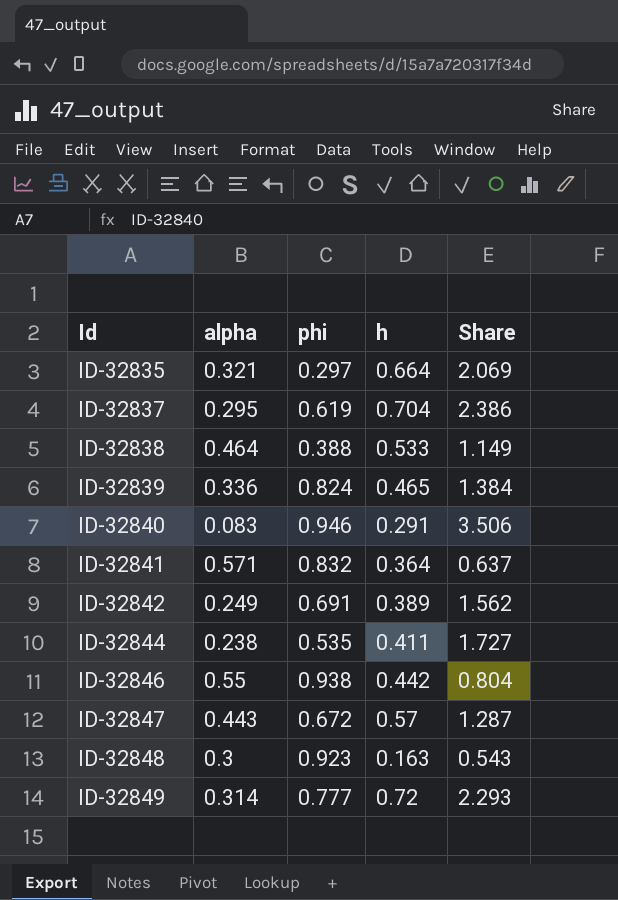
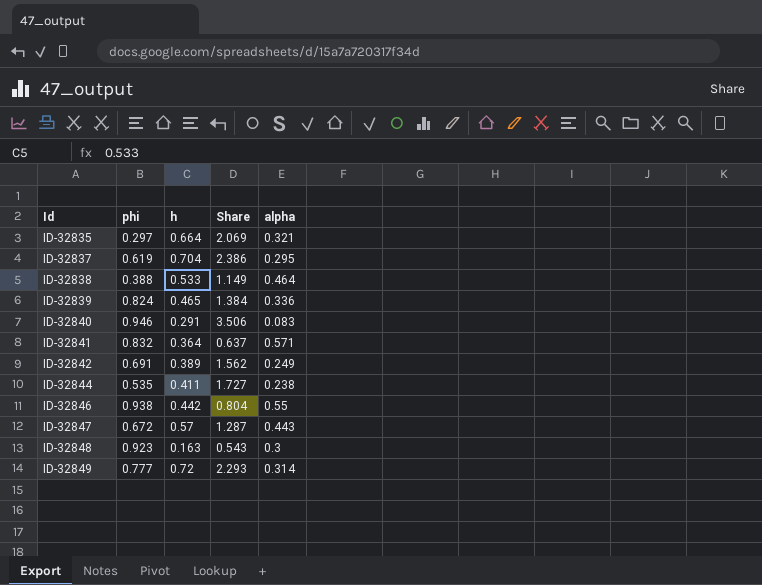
column alpha | position: 2 -> 5

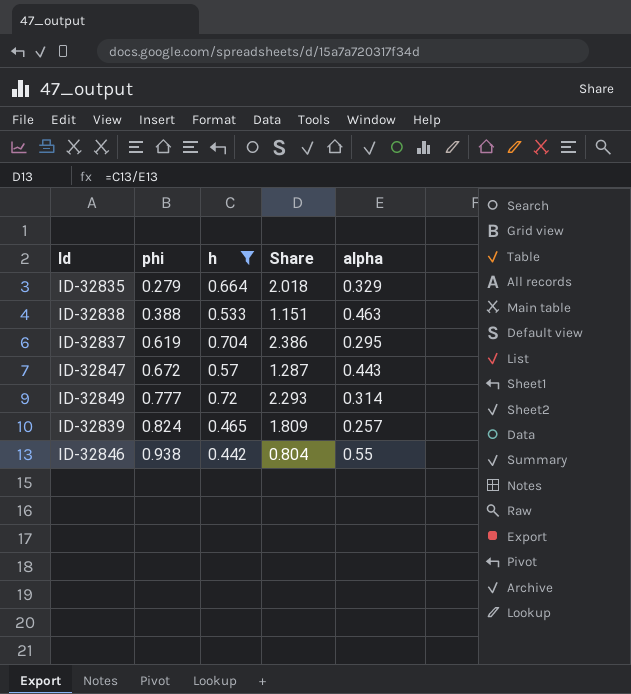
filter: none -> h >= 0.442
row order: Id ascending -> phi ascending
ID-32835 | phi: 0.297 -> 0.279
ID-32835 | Share: 2.069 -> 2.018
ID-32835 | alpha: 0.321 -> 0.329
ID-32838 | Share: 1.149 -> 1.151
ID-32838 | alpha: 0.464 -> 0.463
ID-32839 | Share: 1.384 -> 1.809
ID-32839 | alpha: 0.336 -> 0.257

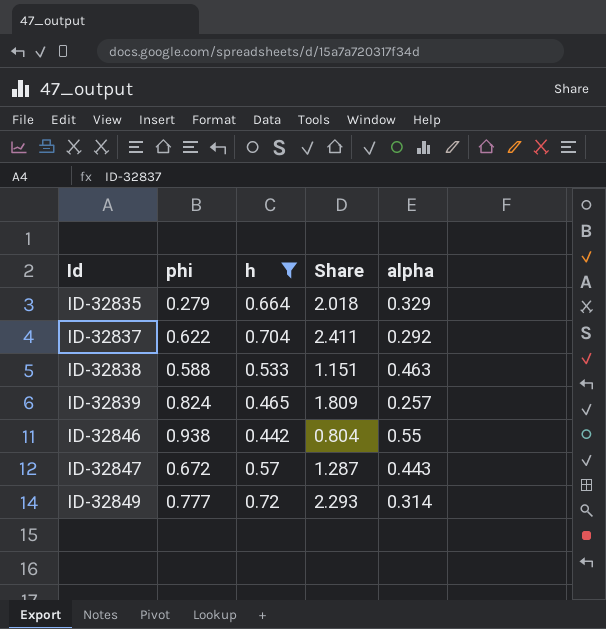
row order: phi ascending -> Id ascending
ID-32837 | phi: 0.619 -> 0.622
ID-32837 | Share: 2.386 -> 2.411
ID-32837 | alpha: 0.295 -> 0.292
ID-32838 | phi: 0.388 -> 0.588

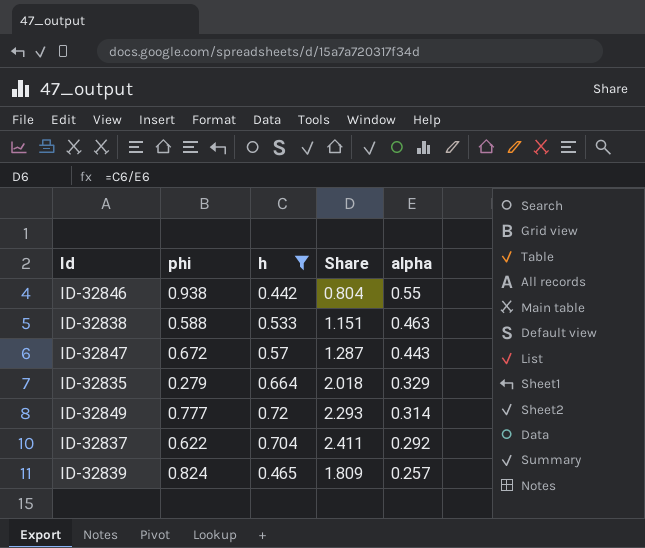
row order: Id ascending -> alpha descending

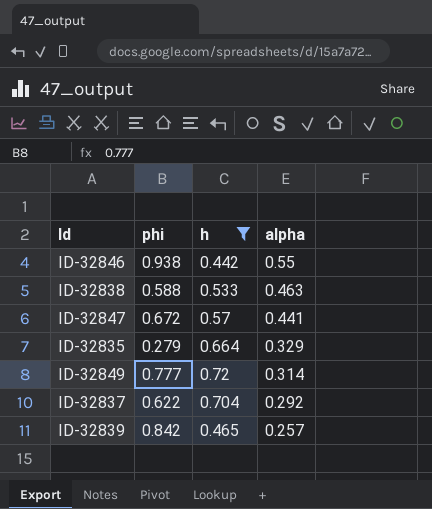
column Share | formula: [h] / [alpha] -> none
ID-32847 | alpha: 0.443 -> 0.441
ID-32839 | phi: 0.824 -> 0.842

